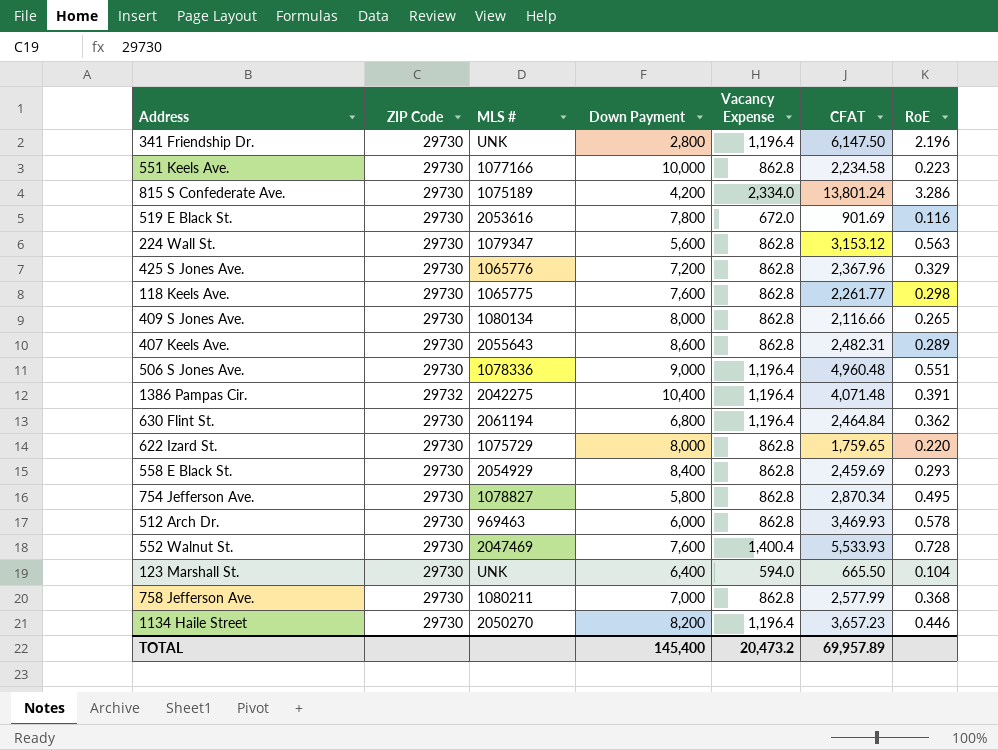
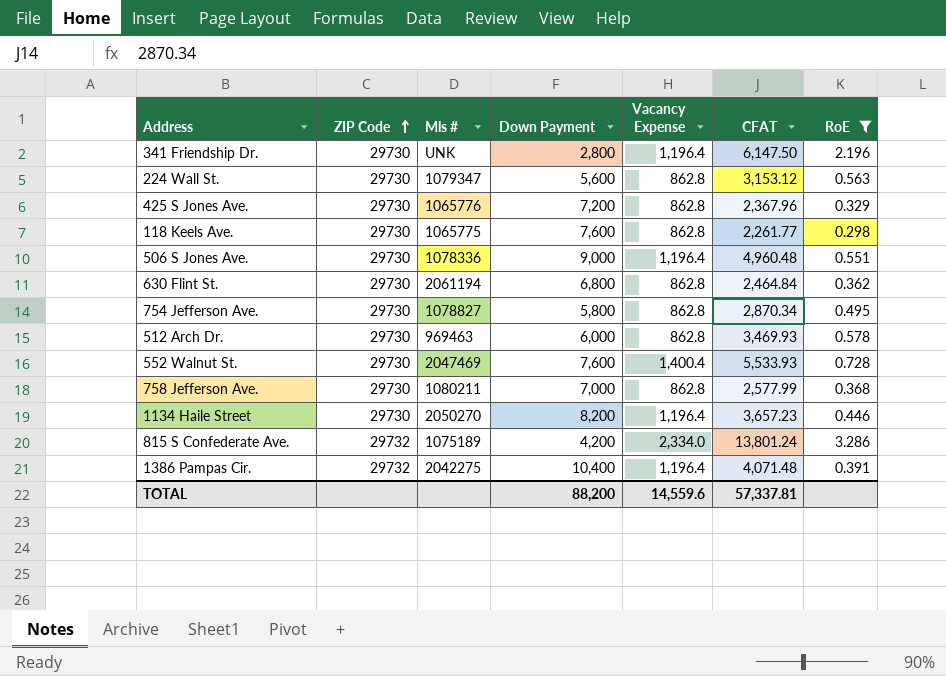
filter: none -> RoE >= 0.298
row order: none -> ZIP Code ascending
column name: MLS # -> Mls #
630 Flint St. | Vacancy Expense: 1,196.4 -> 862.8
815 S Confederate Ave. | ZIP Code: 29730 -> 29732
TOTAL | Down Payment: 145,400 -> 88,200
TOTAL | Vacancy Expense: 20,473.2 -> 14,559.6
TOTAL | CFAT: 69,957.89 -> 57,337.81

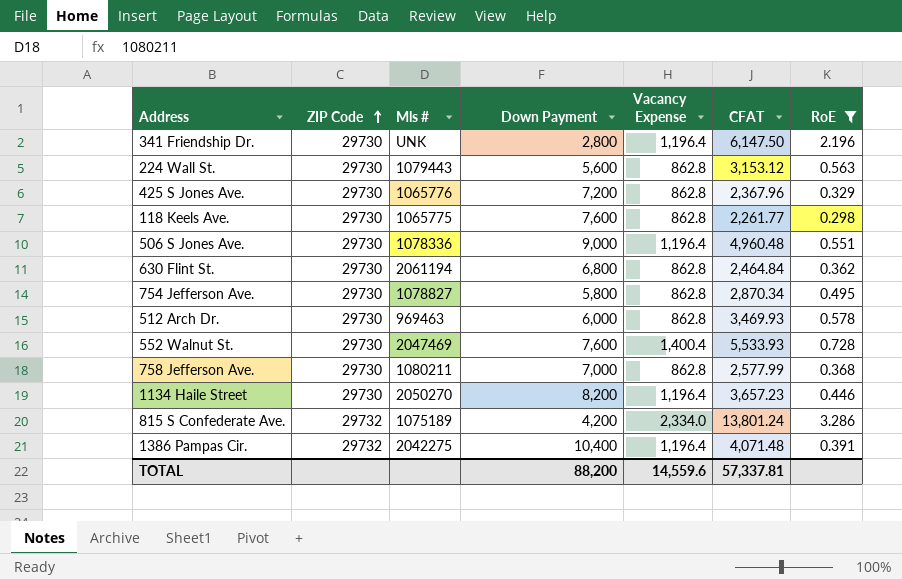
224 Wall St. | Mls #: 1079347 -> 1079443

